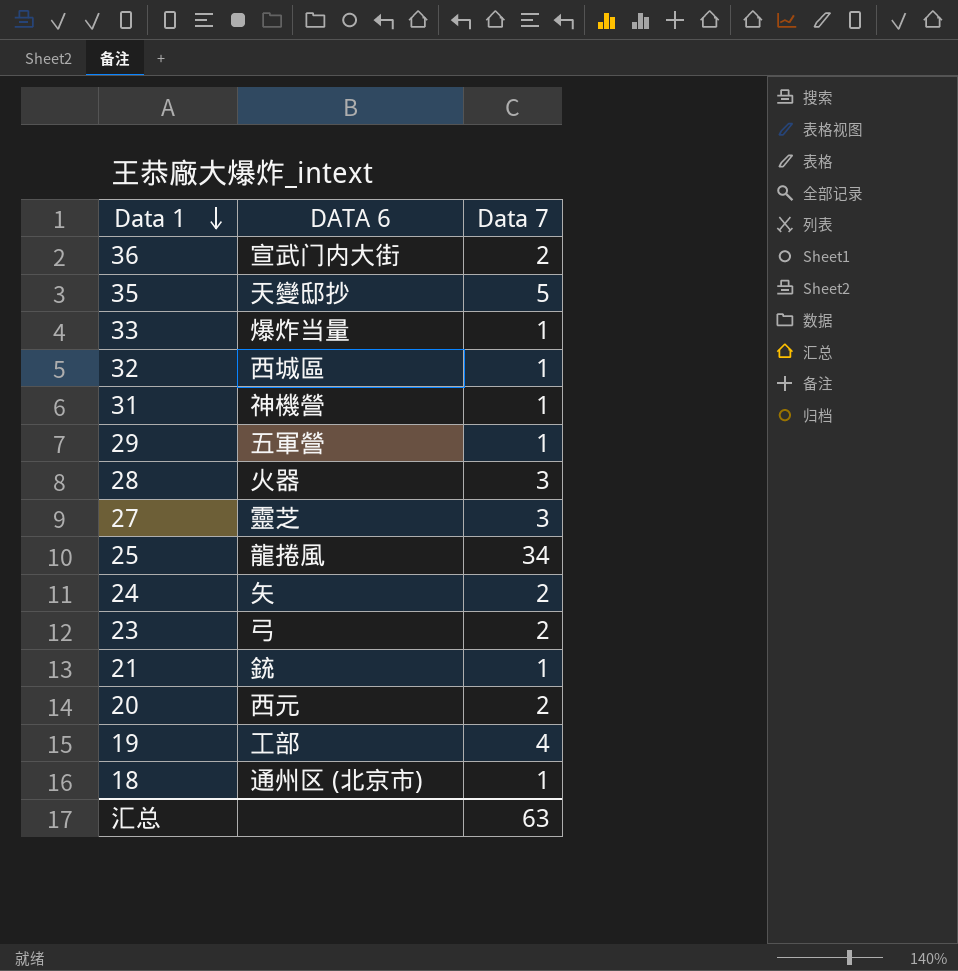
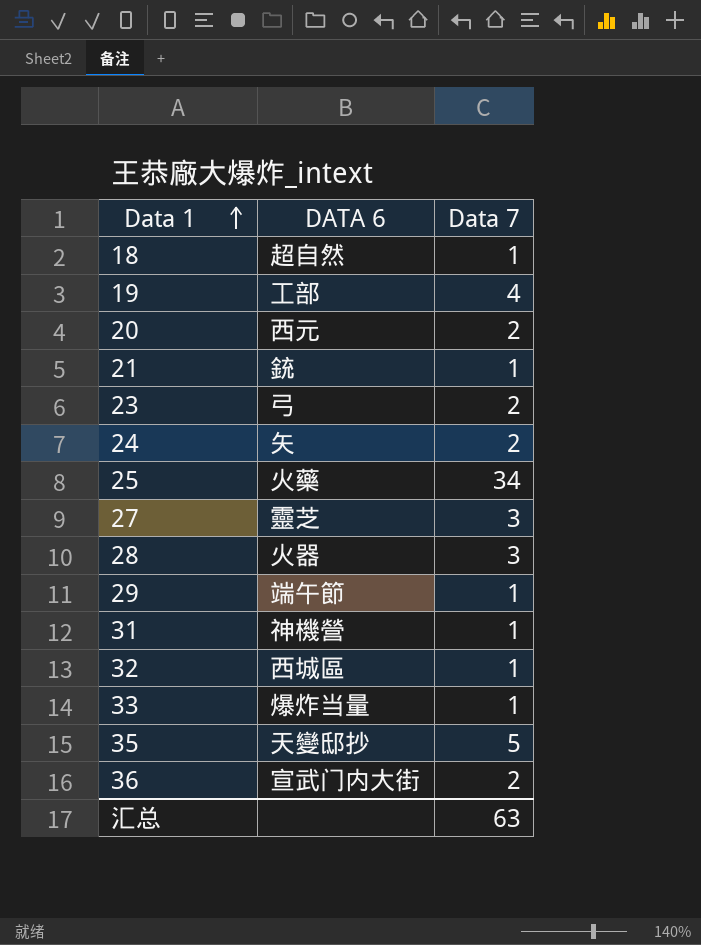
row order: Data 1 descending -> Data 1 ascending
18 | DATA 6: 通州区 (北京市) -> 超自然
25 | DATA 6: 龍捲風 -> 火藥
29 | DATA 6: 五軍營 -> 端午節

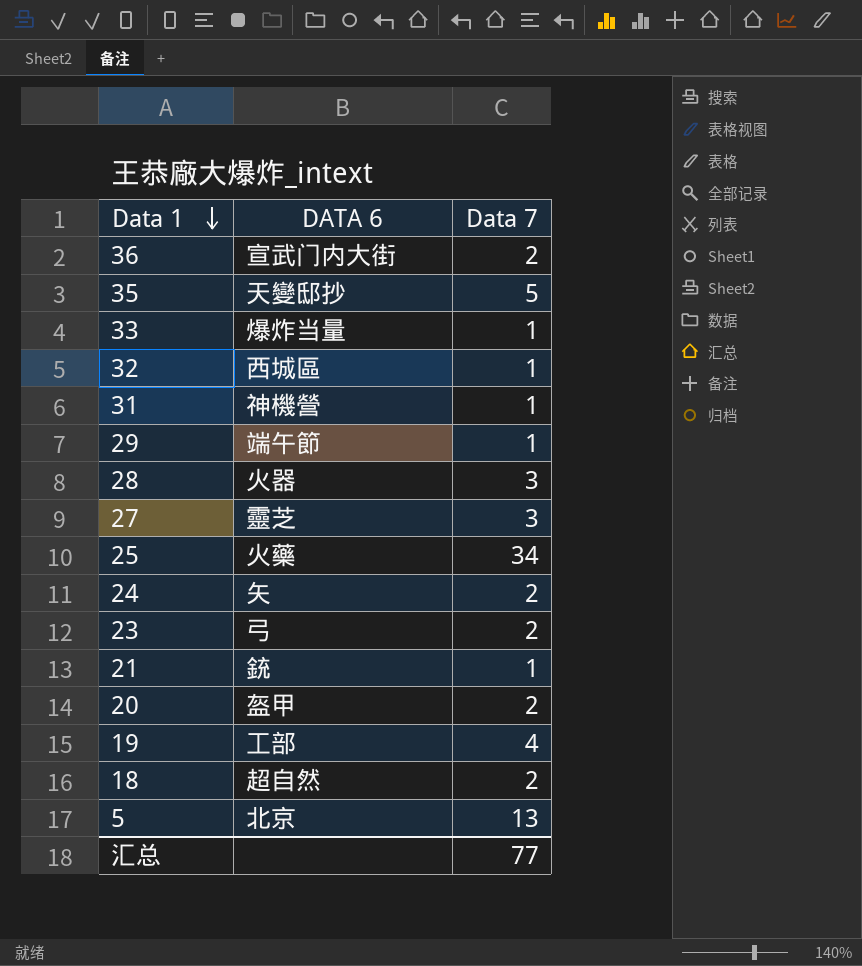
row order: Data 1 ascending -> Data 1 descending
20 | DATA 6: 西元 -> 盔甲
18 | Data 7: 1 -> 2
row 5: none -> 北京 | 13
汇总 | Data 7: 63 -> 77

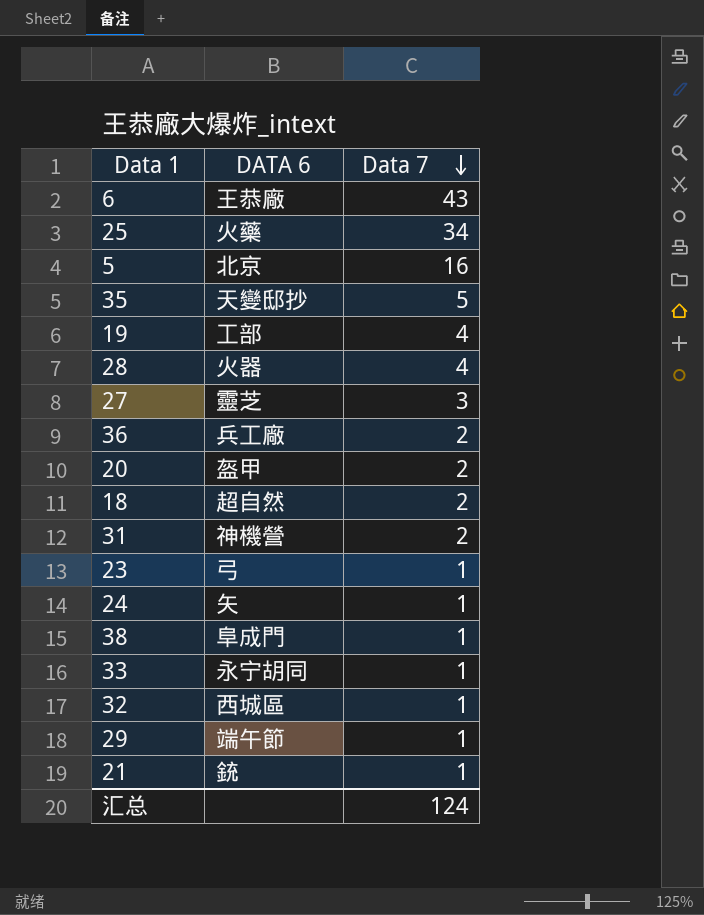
row order: Data 1 descending -> Data 7 descending
row 6: none -> 王恭廠 | 43
5 | Data 7: 13 -> 16
28 | Data 7: 3 -> 4
36 | DATA 6: 宣武门内大街 -> 兵工廠
31 | Data 7: 1 -> 2
23 | Data 7: 2 -> 1
24 | Data 7: 2 -> 1
row 38: none -> 阜成門 | 1
33 | DATA 6: 爆炸当量 -> 永宁胡同
汇总 | Data 7: 77 -> 124

